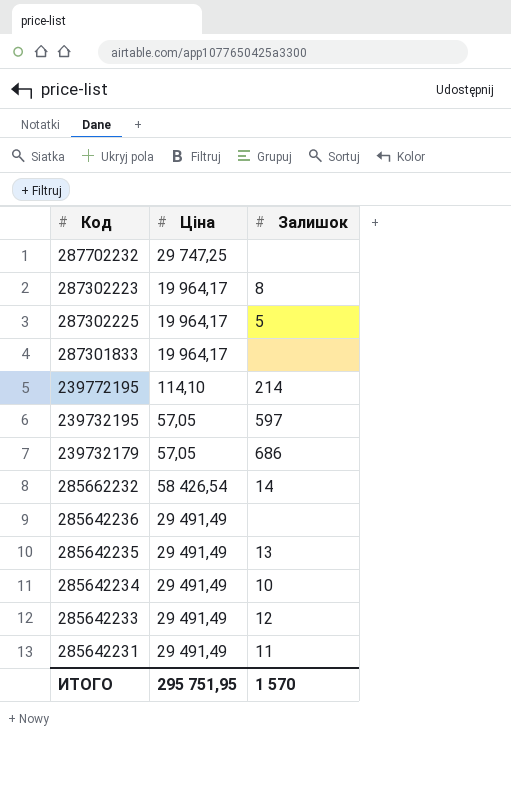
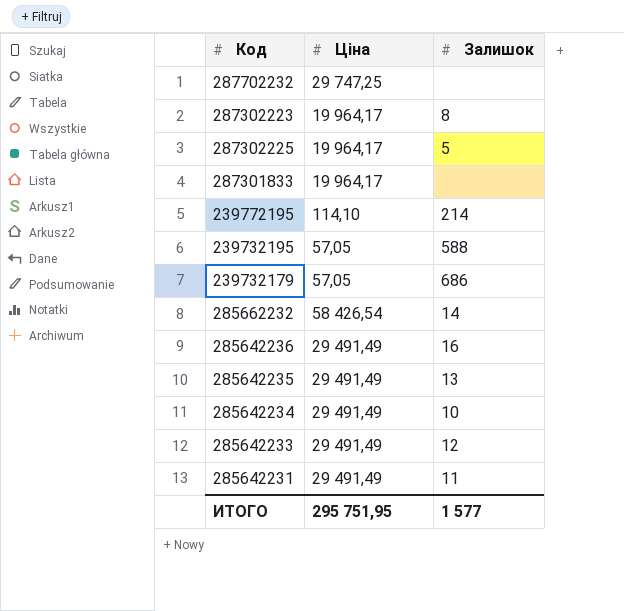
239732195 | Залишок: 597 -> 588
285642236 | Залишок: none -> 16
ИТОГО | Залишок: 1 570 -> 1 577

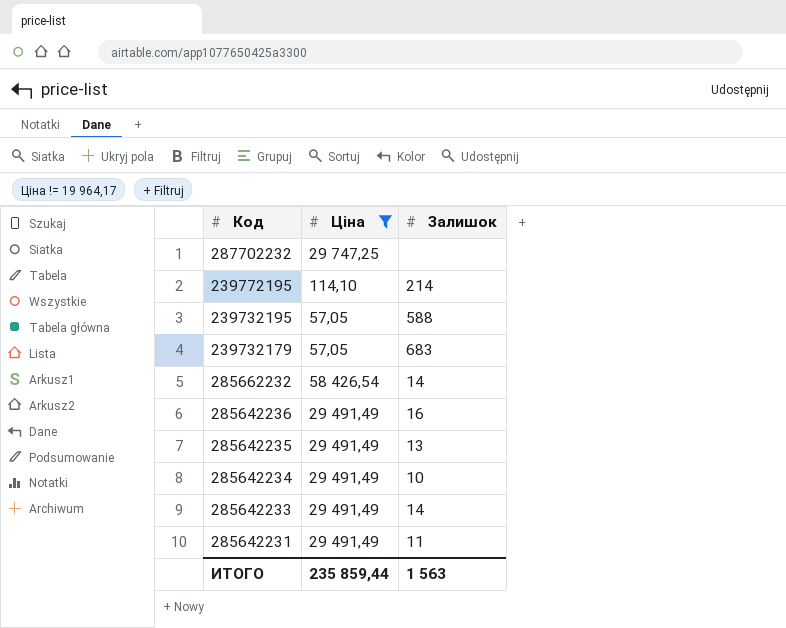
filter: none -> Ціна != 19 964,17
239732179 | Залишок: 686 -> 683
285642233 | Залишок: 12 -> 14
ИТОГО | Ціна: 295 751,95 -> 235 859,44
ИТОГО | Залишок: 1 577 -> 1 563

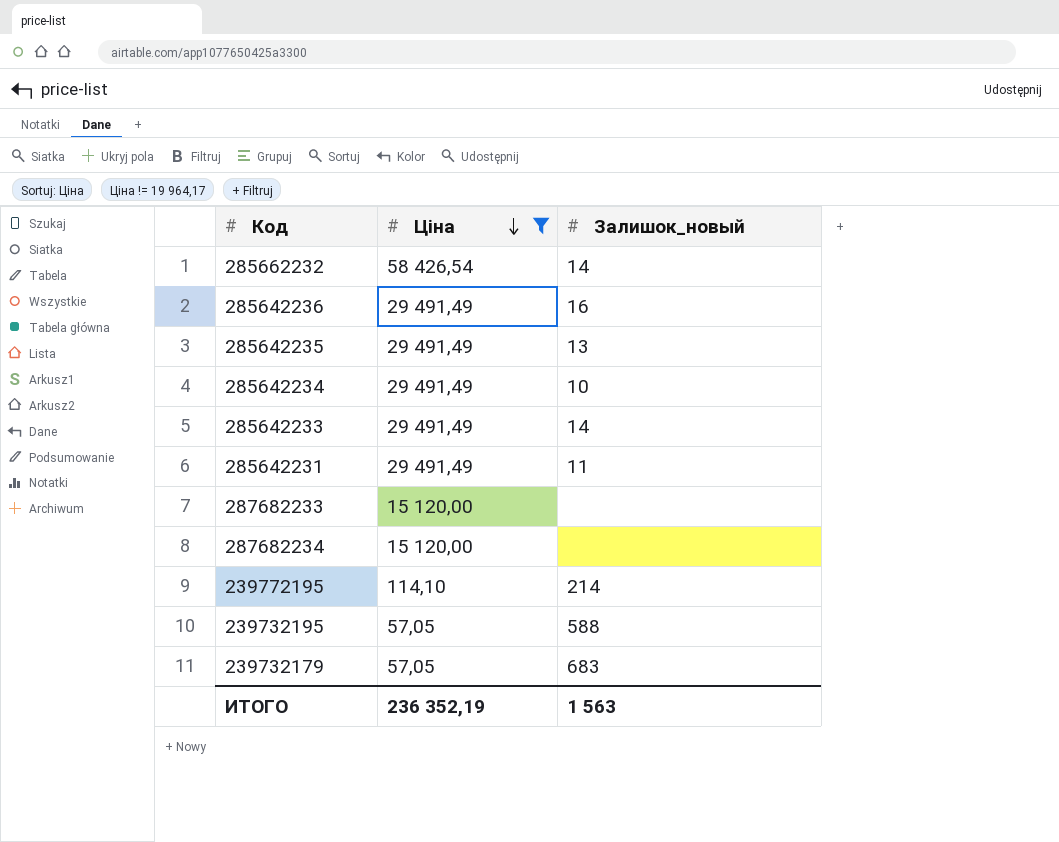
row order: none -> Ціна descending
column name: Залишок -> Залишок_новый
row 287702232: 29 747,25 | none -> none
row 287682233: none -> 15 120,00 | none
row 287682234: none -> 15 120,00 | none
ИТОГО | Ціна: 235 859,44 -> 236 352,19

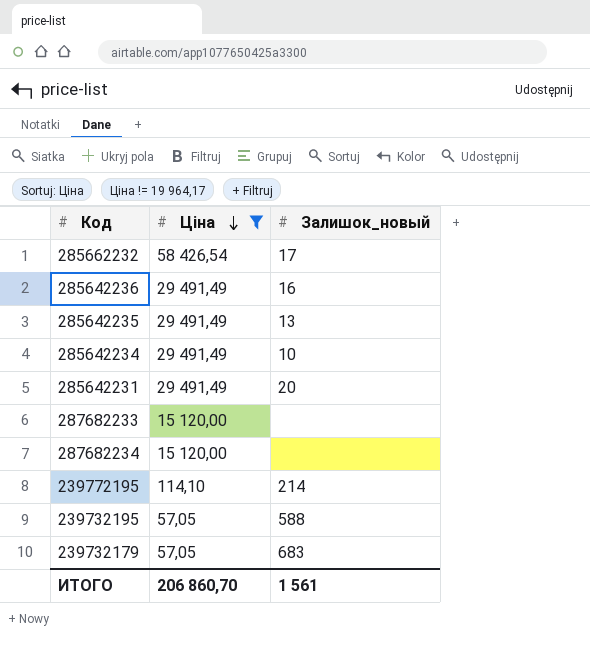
row 285642233: 29 491,49 | 14 -> none
285662232 | Залишок_новый: 14 -> 17
285642231 | Залишок_новый: 11 -> 20
ИТОГО | Ціна: 236 352,19 -> 206 860,70
ИТОГО | Залишок_новый: 1 563 -> 1 561

